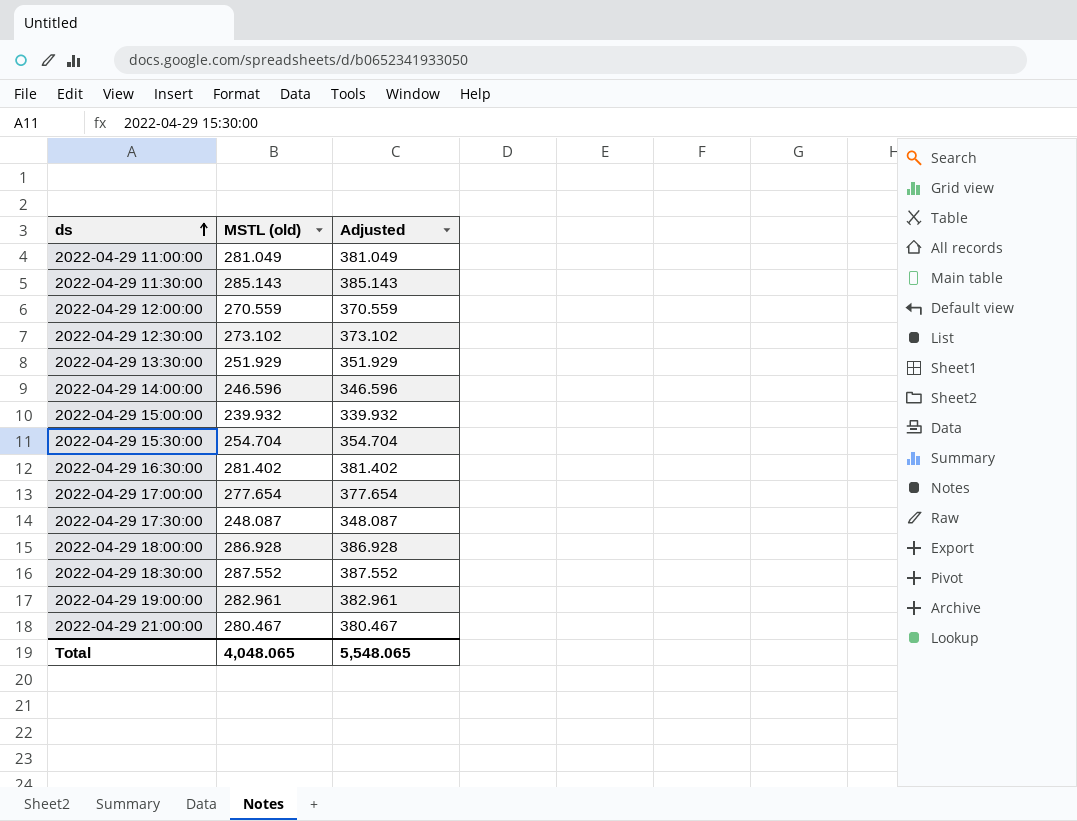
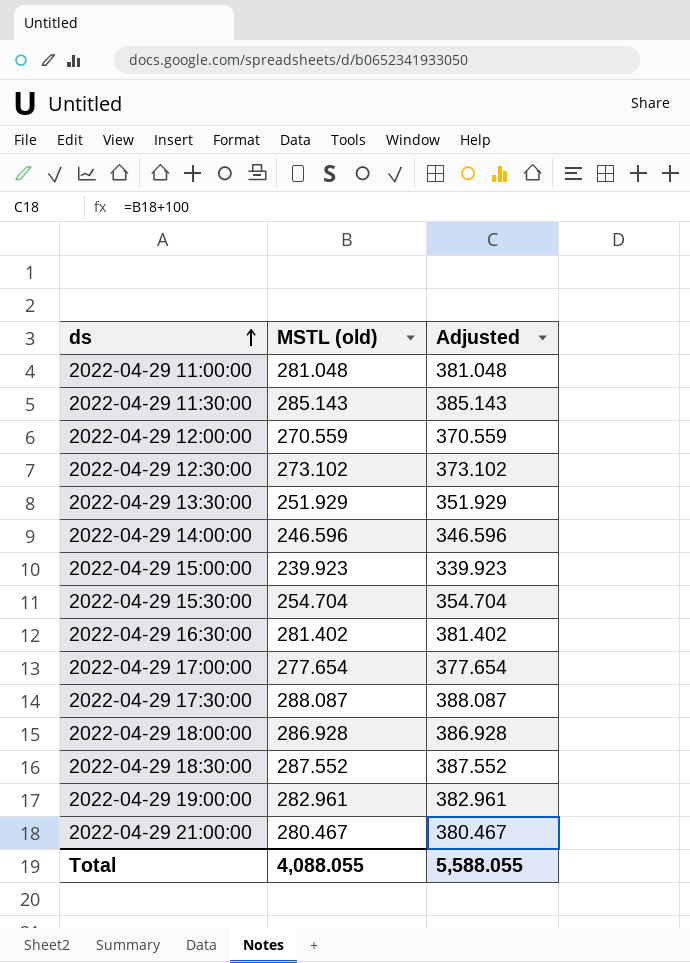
2022-04-29 11:00:00 | MSTL (old): 281.049 -> 281.048
2022-04-29 11:00:00 | Adjusted: 381.049 -> 381.048
2022-04-29 15:00:00 | MSTL (old): 239.932 -> 239.923
2022-04-29 15:00:00 | Adjusted: 339.932 -> 339.923
2022-04-29 17:30:00 | MSTL (old): 248.087 -> 288.087
2022-04-29 17:30:00 | Adjusted: 348.087 -> 388.087
Total | MSTL (old): 4,048.065 -> 4,088.055
Total | Adjusted: 5,548.065 -> 5,588.055

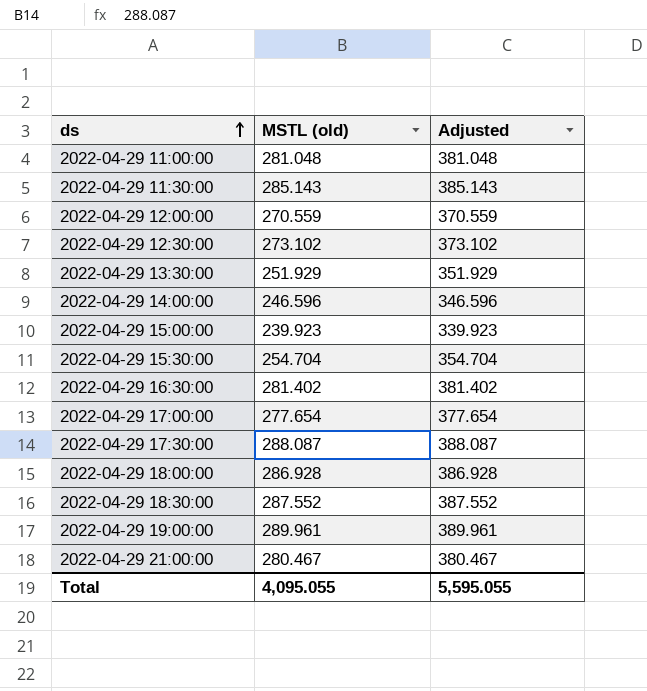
2022-04-29 19:00:00 | MSTL (old): 282.961 -> 289.961
2022-04-29 19:00:00 | Adjusted: 382.961 -> 389.961
Total | MSTL (old): 4,088.055 -> 4,095.055
Total | Adjusted: 5,588.055 -> 5,595.055

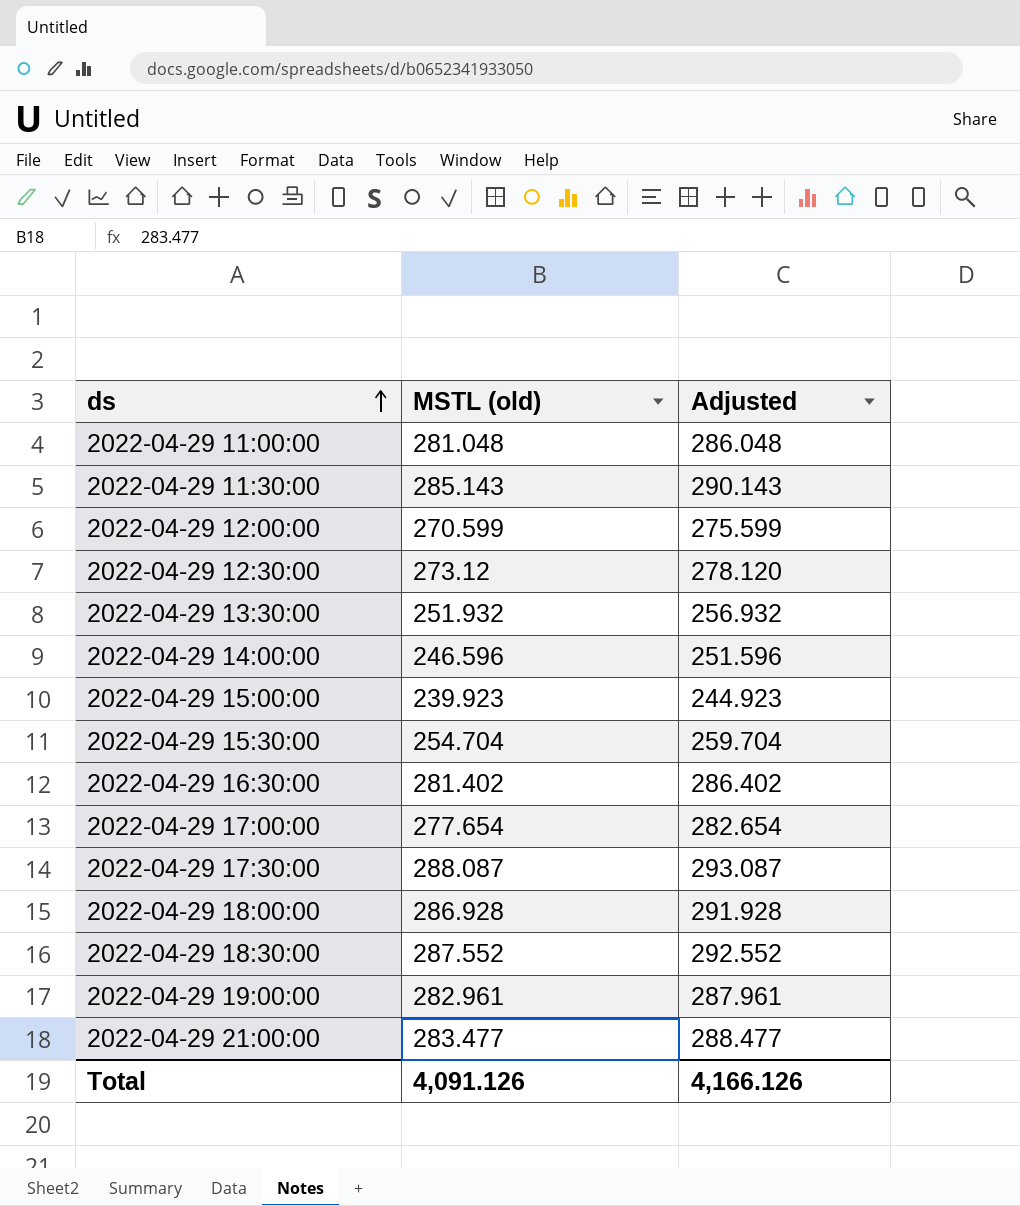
column Adjusted | formula: [MSTL (old)] + 100 -> [MSTL (old)] + 5
2022-04-29 12:00:00 | MSTL (old): 270.559 -> 270.599
2022-04-29 12:30:00 | MSTL (old): 273.102 -> 273.12
2022-04-29 13:30:00 | MSTL (old): 251.929 -> 251.932
2022-04-29 19:00:00 | MSTL (old): 289.961 -> 282.961
2022-04-29 21:00:00 | MSTL (old): 280.467 -> 283.477
Total | MSTL (old): 4,095.055 -> 4,091.126
Total | Adjusted: 5,595.055 -> 4,166.126

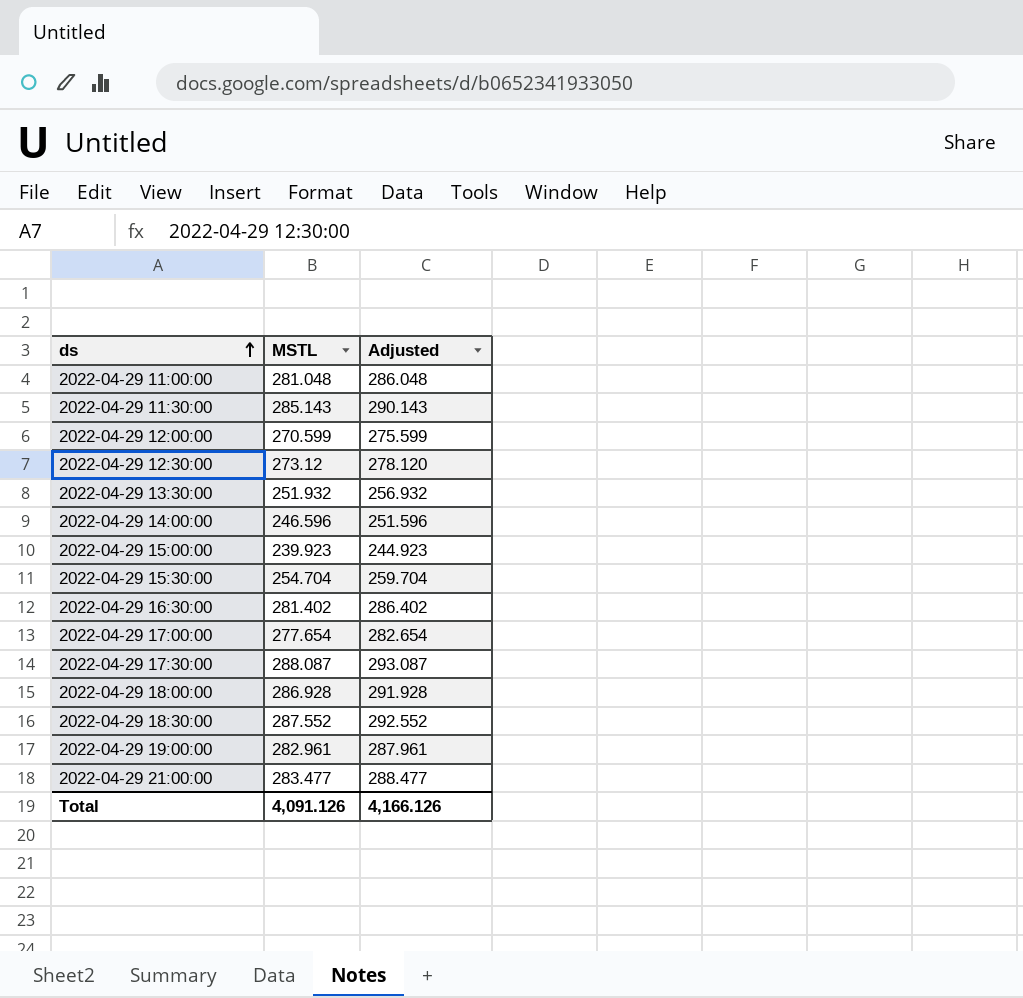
column name: MSTL (old) -> MSTL

